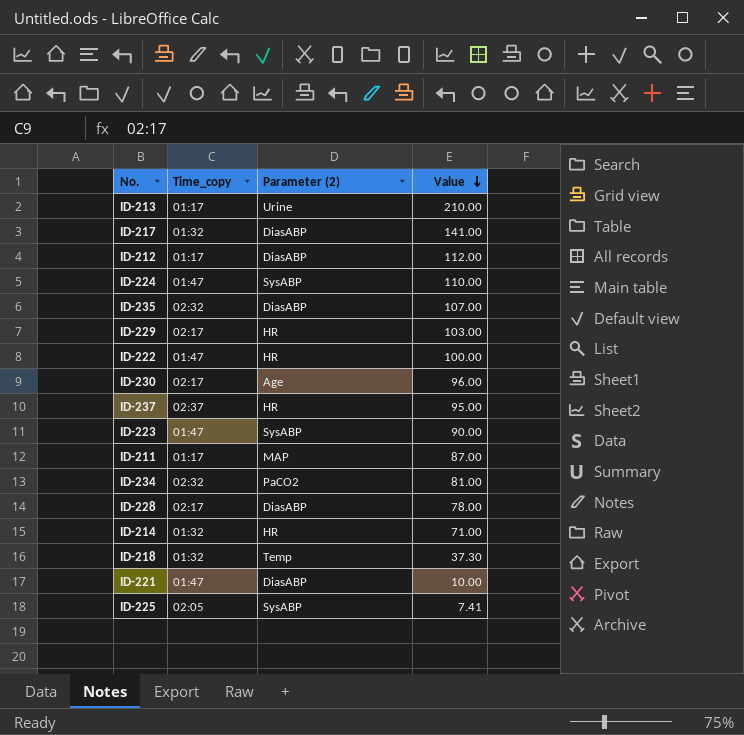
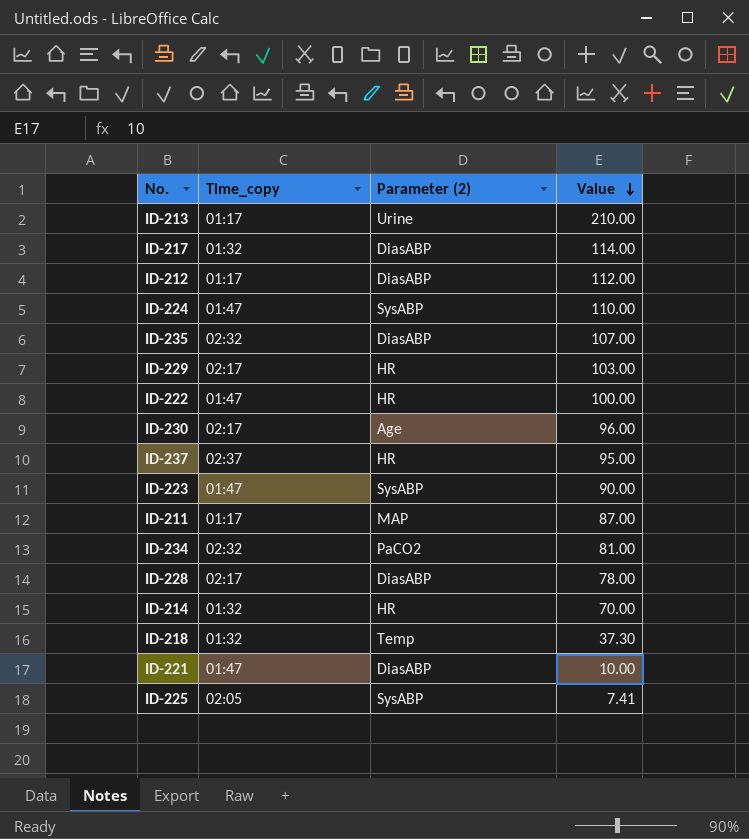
ID-217 | Value: 141.00 -> 114.00
ID-214 | Value: 71.00 -> 70.00

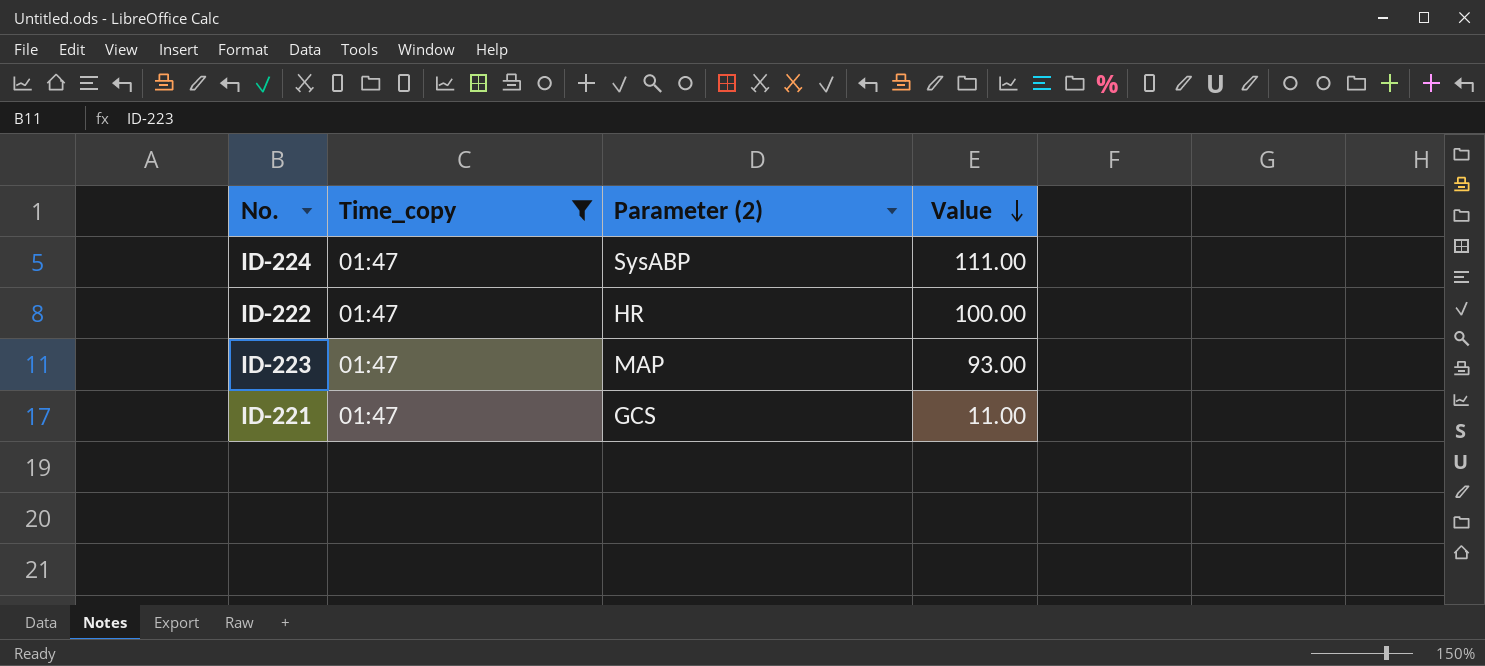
filter: none -> Time_copy = 01:47
ID-224 | Value: 110.00 -> 111.00
ID-223 | Parameter (2): SysABP -> MAP
ID-223 | Value: 90.00 -> 93.00
ID-221 | Parameter (2): DiasABP -> GCS
ID-221 | Value: 10.00 -> 11.00

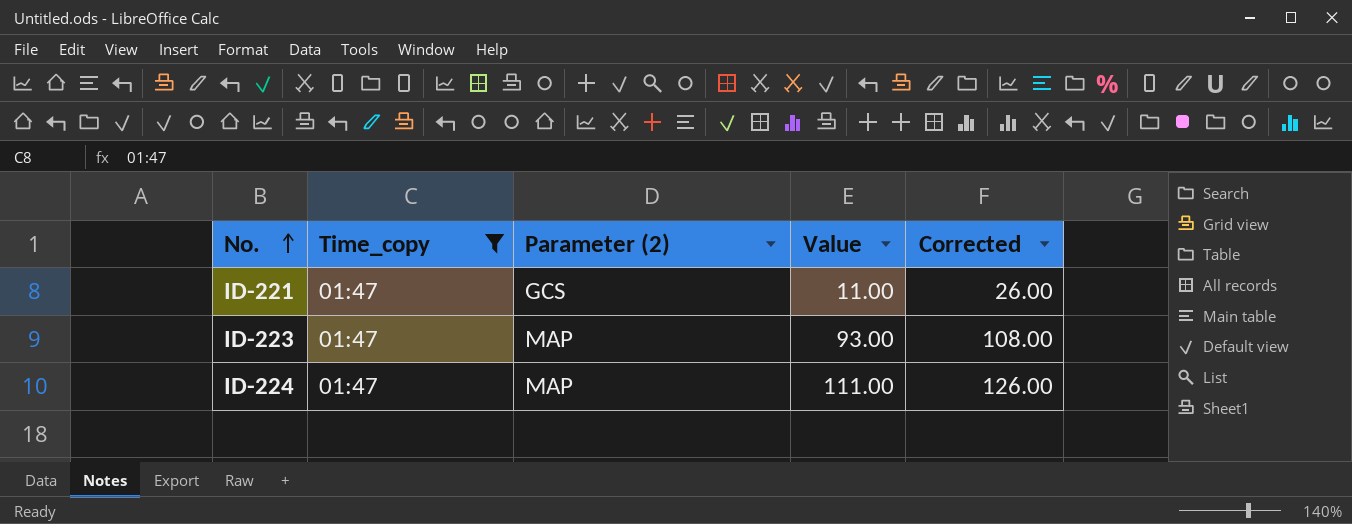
row order: Value descending -> No. ascending
column Corrected | formula: none -> [Value] + 15
row ID-222: 01:47 | HR | 100.00 -> none
ID-224 | Parameter (2): SysABP -> MAP

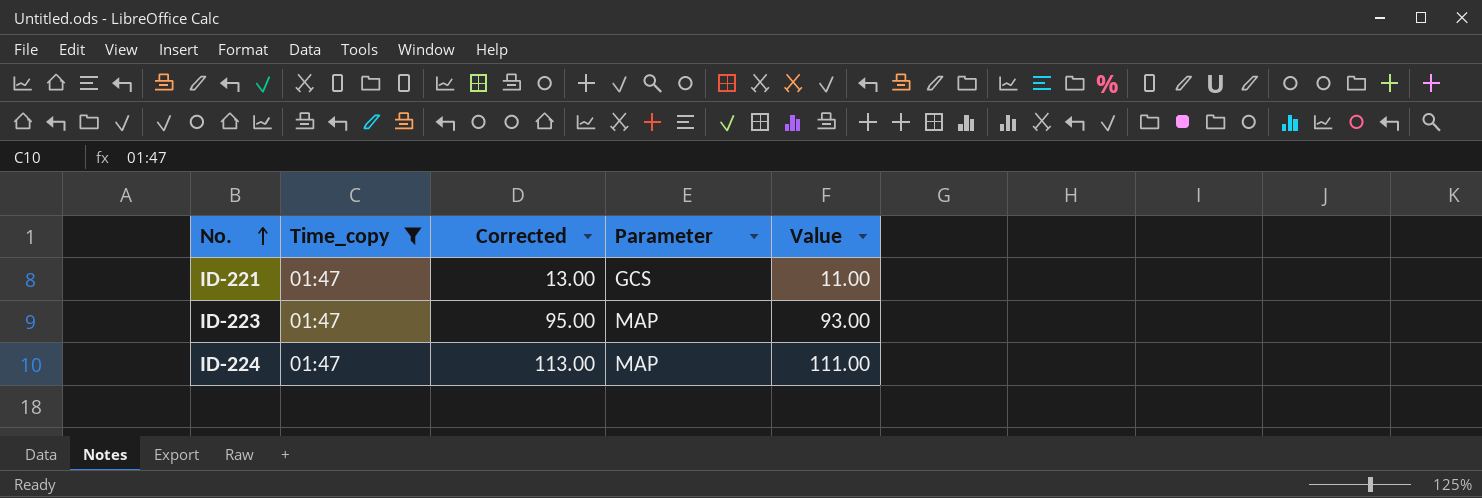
column Corrected | formula: [Value] + 15 -> [Value] + 2
column Corrected | position: 5 -> 3
column name: Parameter (2) -> Parameter

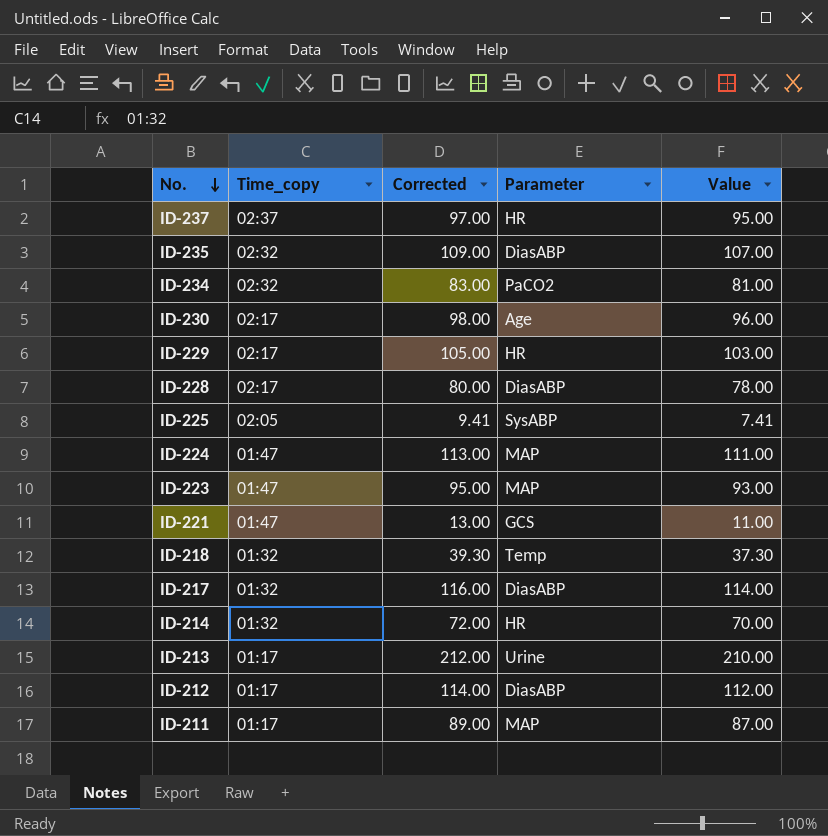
filter: Time_copy = 01:47 -> none
row order: No. ascending -> No. descending

